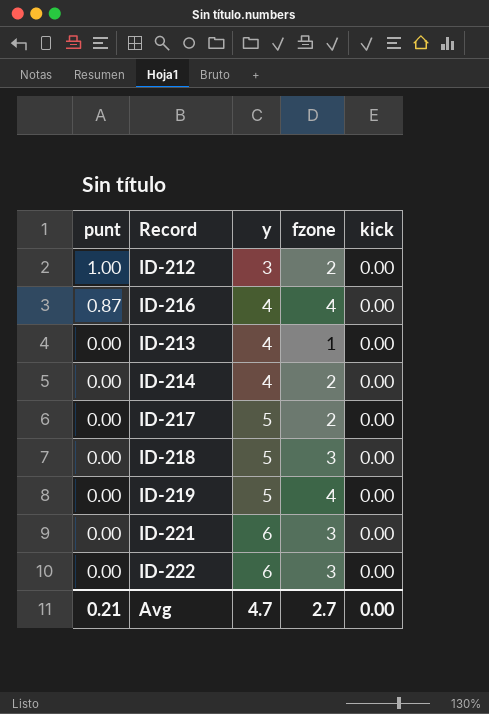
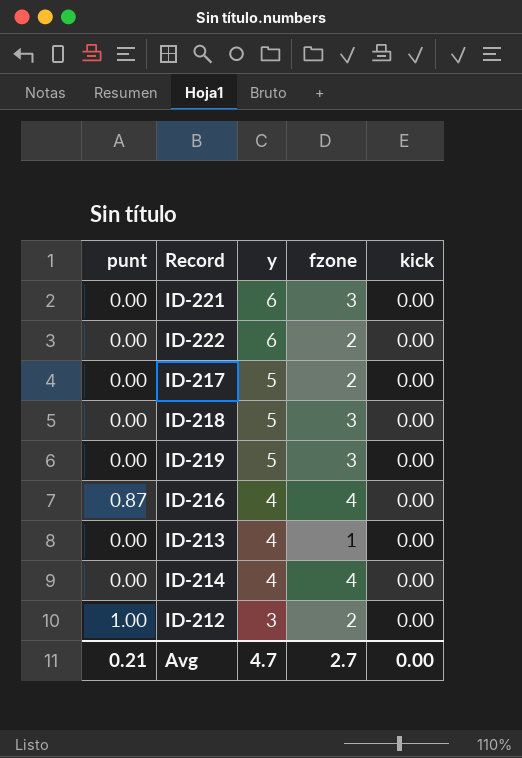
row order: punt descending -> y descending
ID-222 | fzone: 3 -> 2
ID-219 | fzone: 4 -> 3
ID-214 | fzone: 2 -> 4

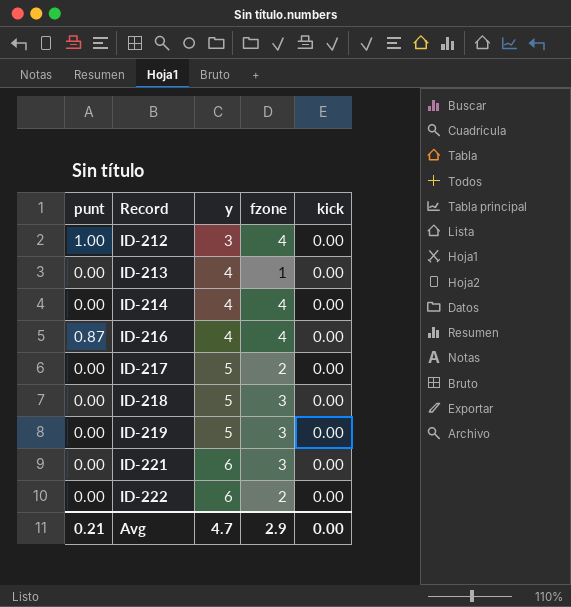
row order: y descending -> Record ascending
ID-212 | fzone: 2 -> 4
Avg | fzone: 2.7 -> 2.9

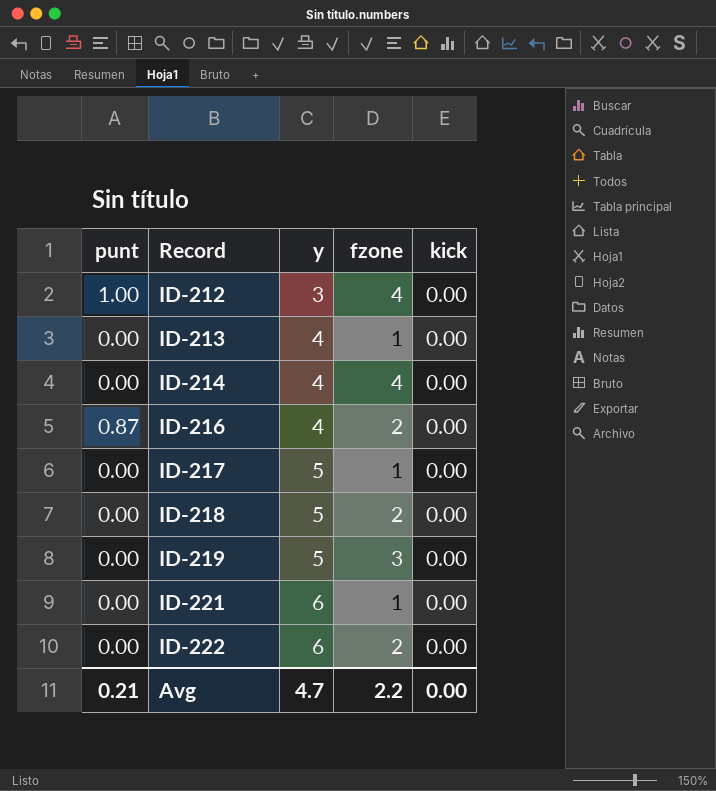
ID-216 | fzone: 4 -> 2
ID-217 | fzone: 2 -> 1
ID-218 | fzone: 3 -> 2
ID-221 | fzone: 3 -> 1
Avg | fzone: 2.9 -> 2.2

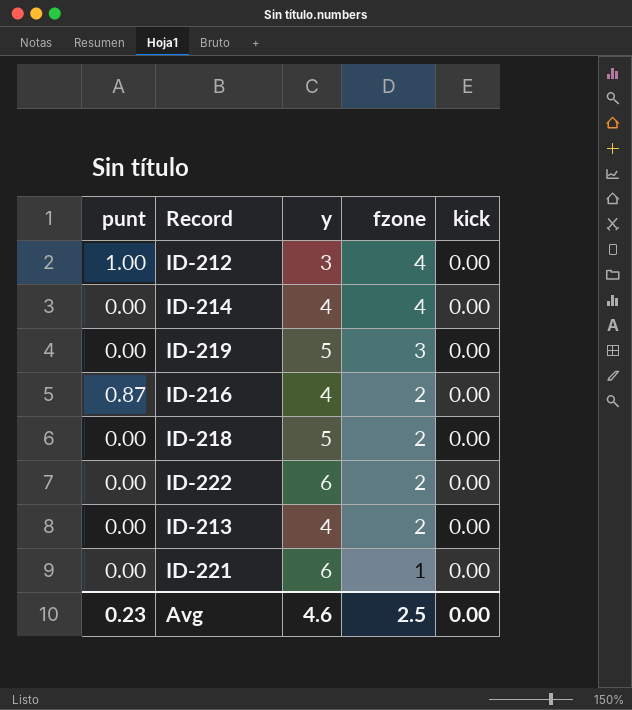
row order: Record ascending -> fzone descending
row ID-217: 0.00 | 5 | 1 | 0.00 -> none
ID-213 | fzone: 1 -> 2
Avg | punt: 0.21 -> 0.23
Avg | y: 4.7 -> 4.6
Avg | fzone: 2.2 -> 2.5

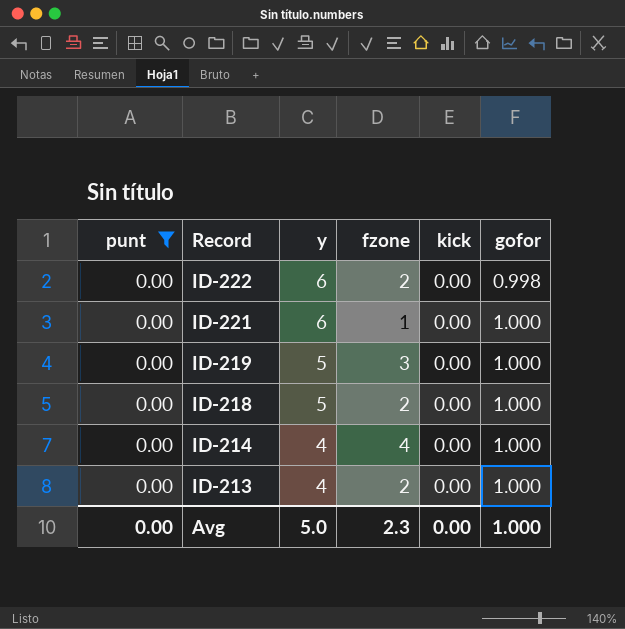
filter: none -> punt = 0.00
row order: fzone descending -> Record descending
column gofor | position: none -> 6
Avg | punt: 0.23 -> 0.00
Avg | y: 4.6 -> 5.0
Avg | fzone: 2.5 -> 2.3

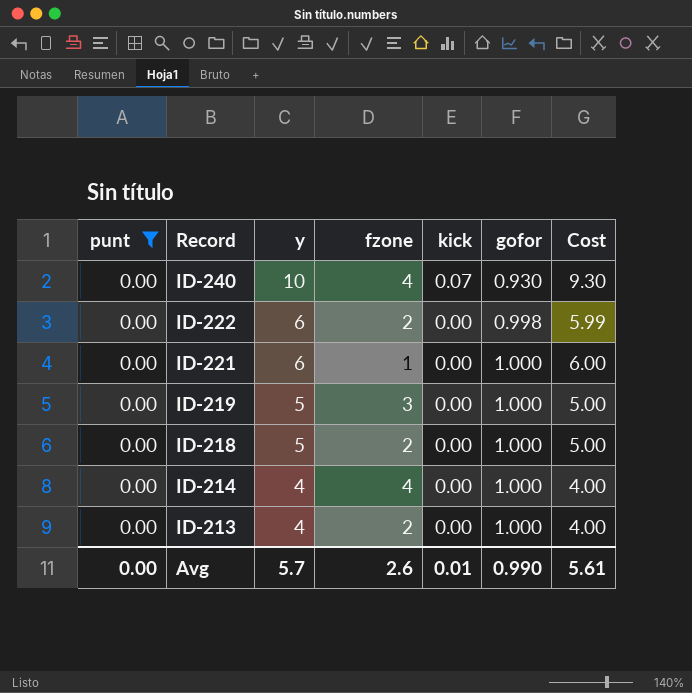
column Cost | formula: none -> [y] * [gofor]
row ID-240: none -> 0.00 | 10 | 4 | 0.07 | 0.930 | 9.30
Avg | y: 5.0 -> 5.7
Avg | fzone: 2.3 -> 2.6
Avg | kick: 0.00 -> 0.01
Avg | gofor: 1.000 -> 0.990

